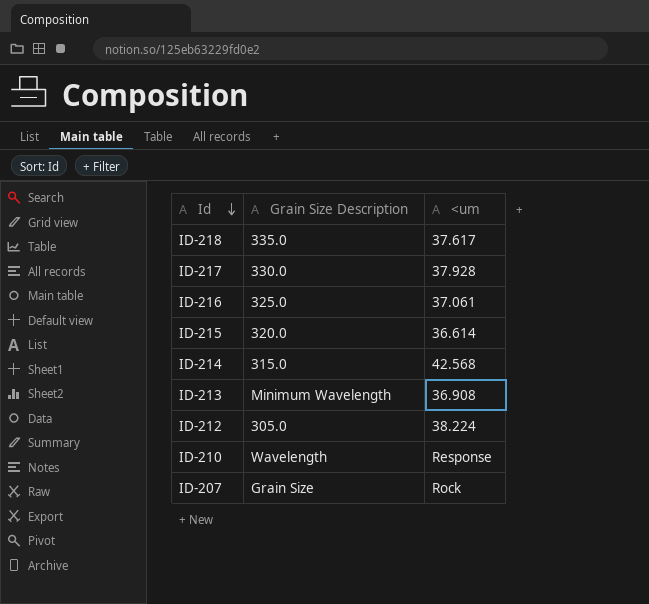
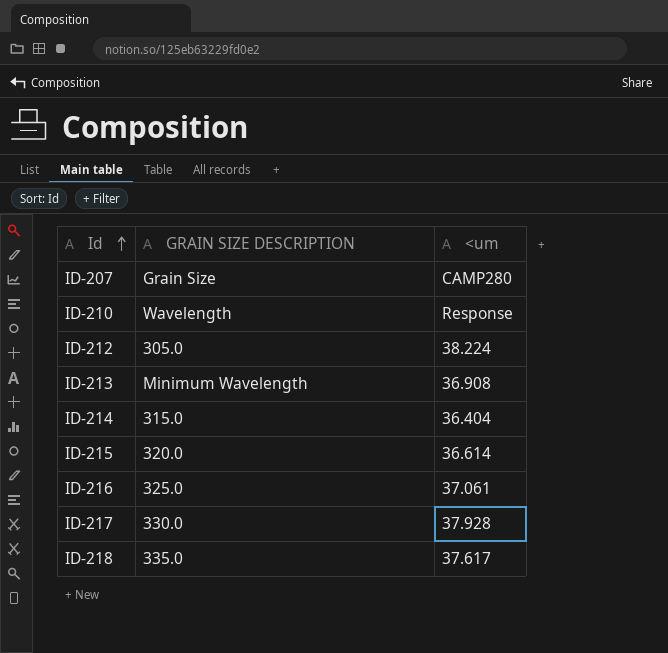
row order: Id descending -> Id ascending
column name: Grain Size Description -> GRAIN SIZE DESCRIPTION
ID-207 | <um: Rock -> CAMP280
ID-214 | <um: 42.568 -> 36.404

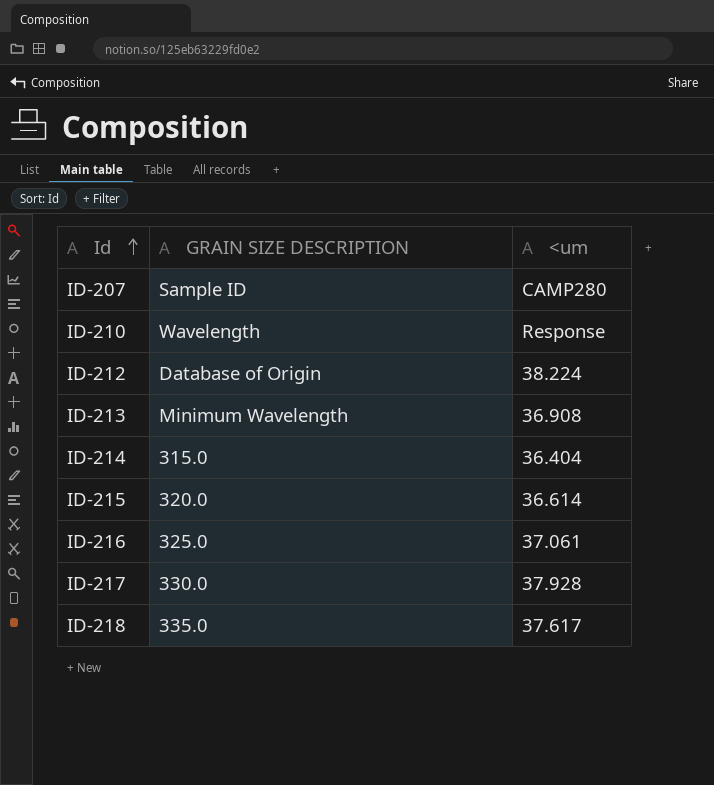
ID-207 | GRAIN SIZE DESCRIPTION: Grain Size -> Sample ID
ID-212 | GRAIN SIZE DESCRIPTION: 305.0 -> Database of Origin

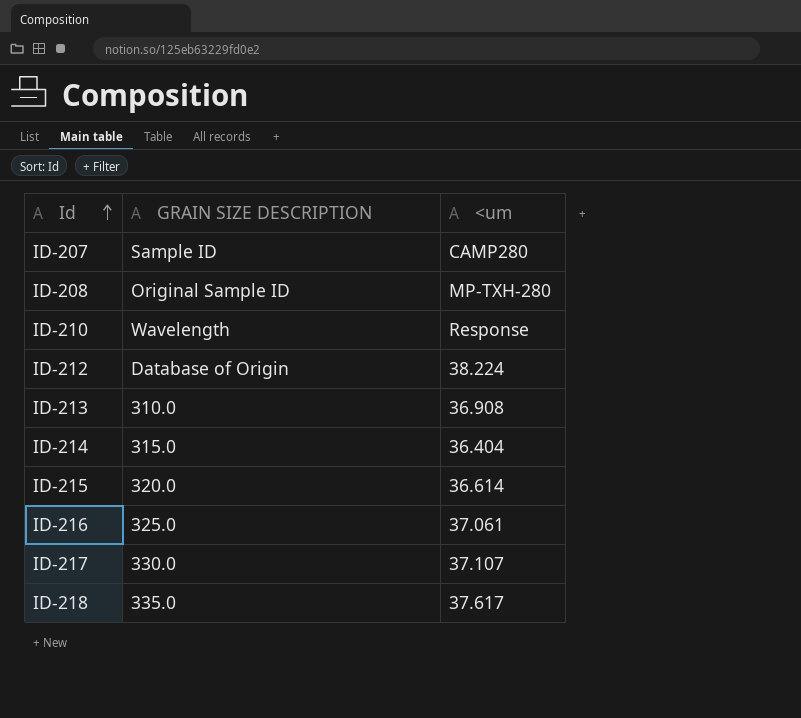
row ID-208: none -> Original Sample ID | MP-TXH-280
ID-213 | GRAIN SIZE DESCRIPTION: Minimum Wavelength -> 310.0
ID-217 | <um: 37.928 -> 37.107

